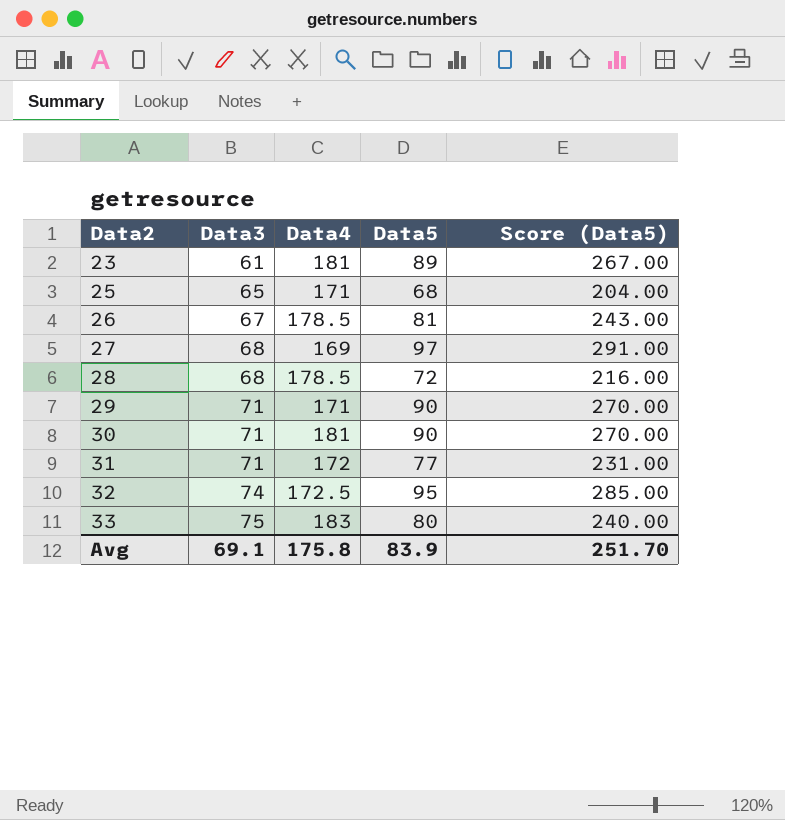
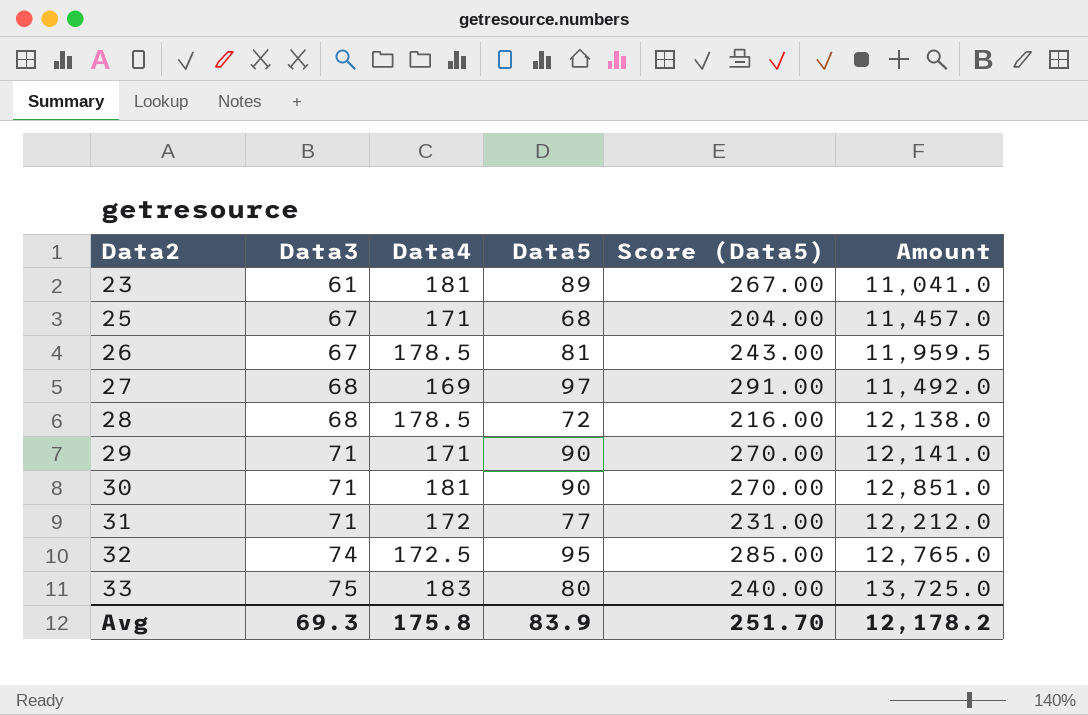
column Amount | formula: none -> [Data3] * [Data4]
25 | Data3: 65 -> 67
Avg | Data3: 69.1 -> 69.3

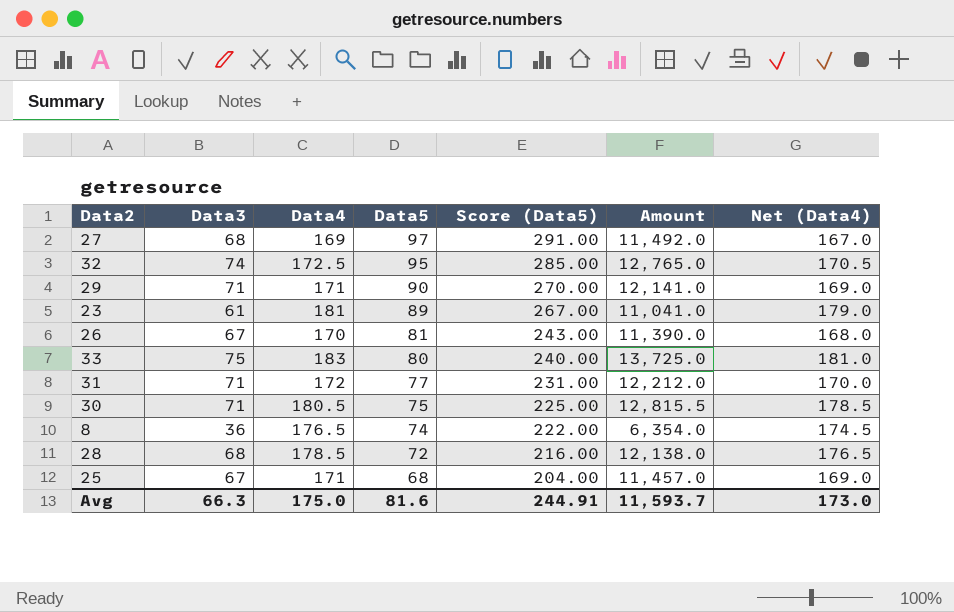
row order: Data2 ascending -> Data5 descending
column Net (Data4) | formula: none -> [Data4] - 2
26 | Data4: 178.5 -> 170
26 | Amount: 11,959.5 -> 11,390.0
30 | Data4: 181 -> 180.5
30 | Data5: 90 -> 75
30 | Score (Data5): 270.00 -> 225.00
30 | Amount: 12,851.0 -> 12,815.5
row 8: none -> 36 | 176.5 | 74 | 222.00 | 6,354.0 | 174.5
Avg | Data3: 69.3 -> 66.3
Avg | Data4: 175.8 -> 175.0
Avg | Data5: 83.9 -> 81.6
Avg | Score (Data5): 251.70 -> 244.91
Avg | Amount: 12,178.2 -> 11,593.7

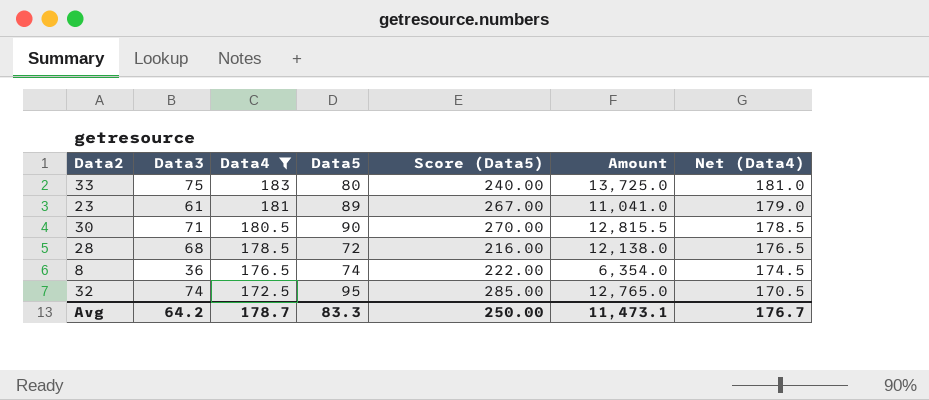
filter: none -> Data4 >= 172.5
row order: Data5 descending -> Data4 descending
30 | Data5: 75 -> 90
30 | Score (Data5): 225.00 -> 270.00
Avg | Data3: 66.3 -> 64.2
Avg | Data4: 175.0 -> 178.7
Avg | Data5: 81.6 -> 83.3
Avg | Score (Data5): 244.91 -> 250.00
Avg | Amount: 11,593.7 -> 11,473.1
Avg | Net (Data4): 173.0 -> 176.7

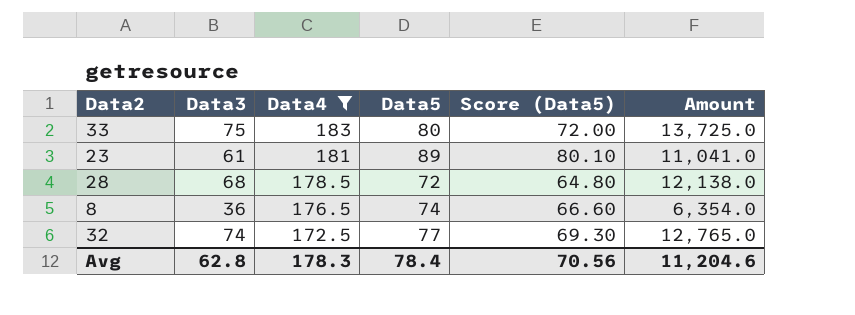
column Net (Data4) | formula: [Data4] - 2 -> none
column Score (Data5) | formula: [Data5] * 3 -> [Data5] * 0.9
row 30: 71 | 180.5 | 90 | 270.00 | 12,815.5 | 178.5 -> none
32 | Data5: 95 -> 77
Avg | Data3: 64.2 -> 62.8
Avg | Data4: 178.7 -> 178.3
Avg | Data5: 83.3 -> 78.4
Avg | Score (Data5): 250.00 -> 70.56
Avg | Amount: 11,473.1 -> 11,204.6

